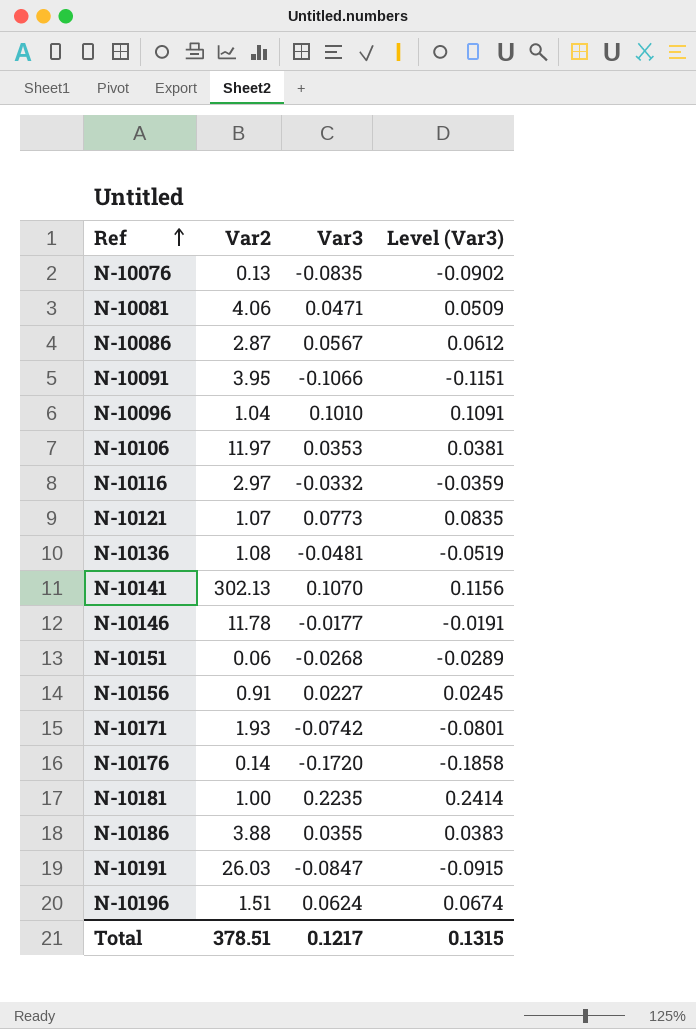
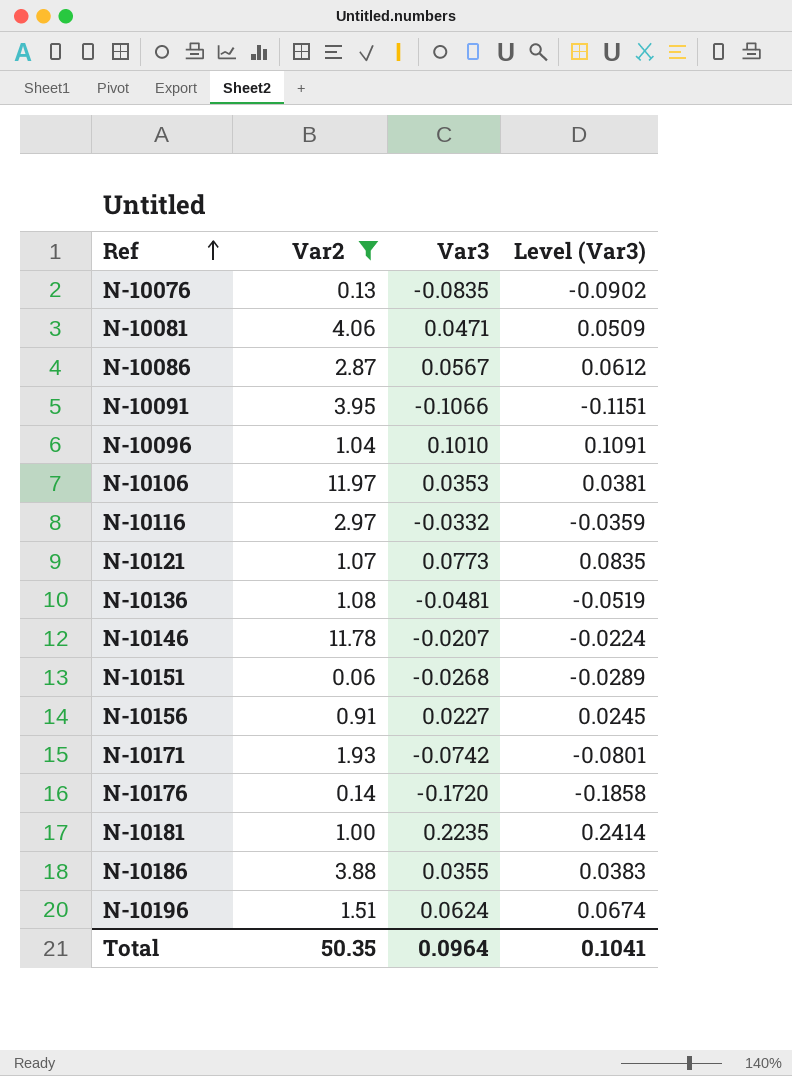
filter: none -> Var2 <= 11.97
N-10146 | Var3: -0.0177 -> -0.0207
N-10146 | Level (Var3): -0.0191 -> -0.0224
Total | Var2: 378.51 -> 50.35
Total | Var3: 0.1217 -> 0.0964
Total | Level (Var3): 0.1315 -> 0.1041

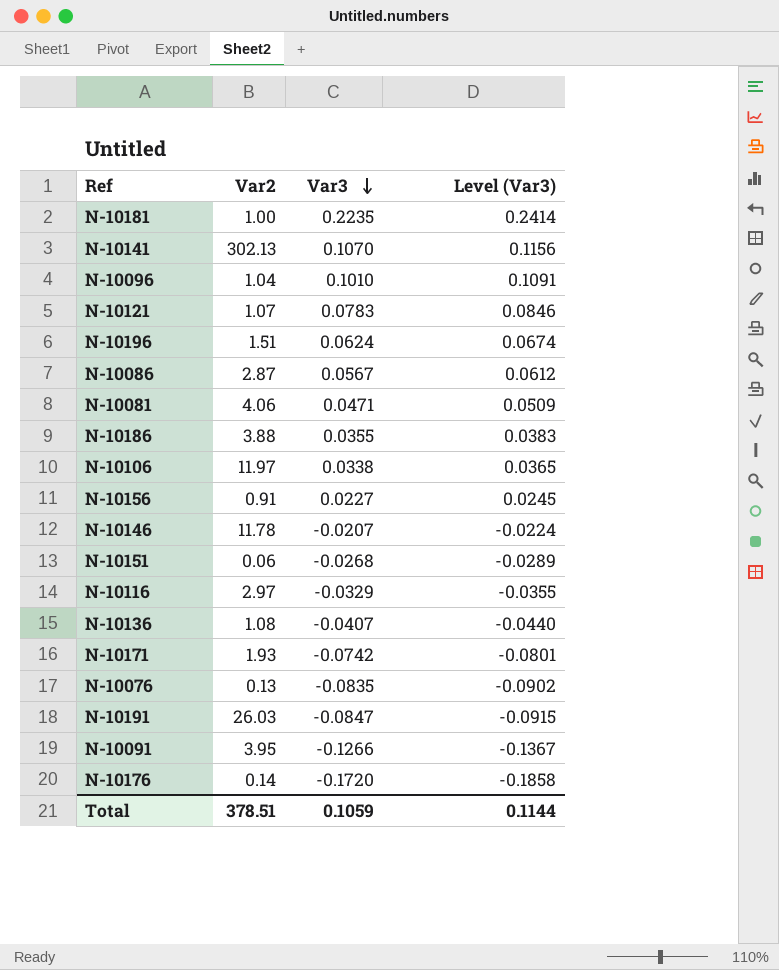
filter: Var2 <= 11.97 -> none
row order: Ref ascending -> Var3 descending
N-10121 | Var3: 0.0773 -> 0.0783
N-10121 | Level (Var3): 0.0835 -> 0.0846
N-10106 | Var3: 0.0353 -> 0.0338
N-10106 | Level (Var3): 0.0381 -> 0.0365
N-10116 | Var3: -0.0332 -> -0.0329
N-10116 | Level (Var3): -0.0359 -> -0.0355
N-10136 | Var3: -0.0481 -> -0.0407
N-10136 | Level (Var3): -0.0519 -> -0.0440
N-10091 | Var3: -0.1066 -> -0.1266
N-10091 | Level (Var3): -0.1151 -> -0.1367
Total | Var2: 50.35 -> 378.51
Total | Var3: 0.0964 -> 0.1059
Total | Level (Var3): 0.1041 -> 0.1144

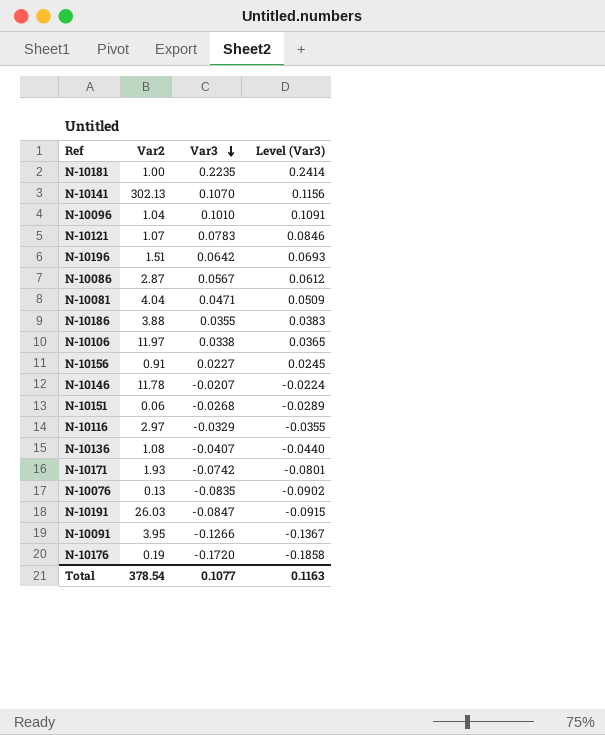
N-10196 | Var3: 0.0624 -> 0.0642
N-10196 | Level (Var3): 0.0674 -> 0.0693
N-10081 | Var2: 4.06 -> 4.04
N-10176 | Var2: 0.14 -> 0.19
Total | Var2: 378.51 -> 378.54
Total | Var3: 0.1059 -> 0.1077
Total | Level (Var3): 0.1144 -> 0.1163

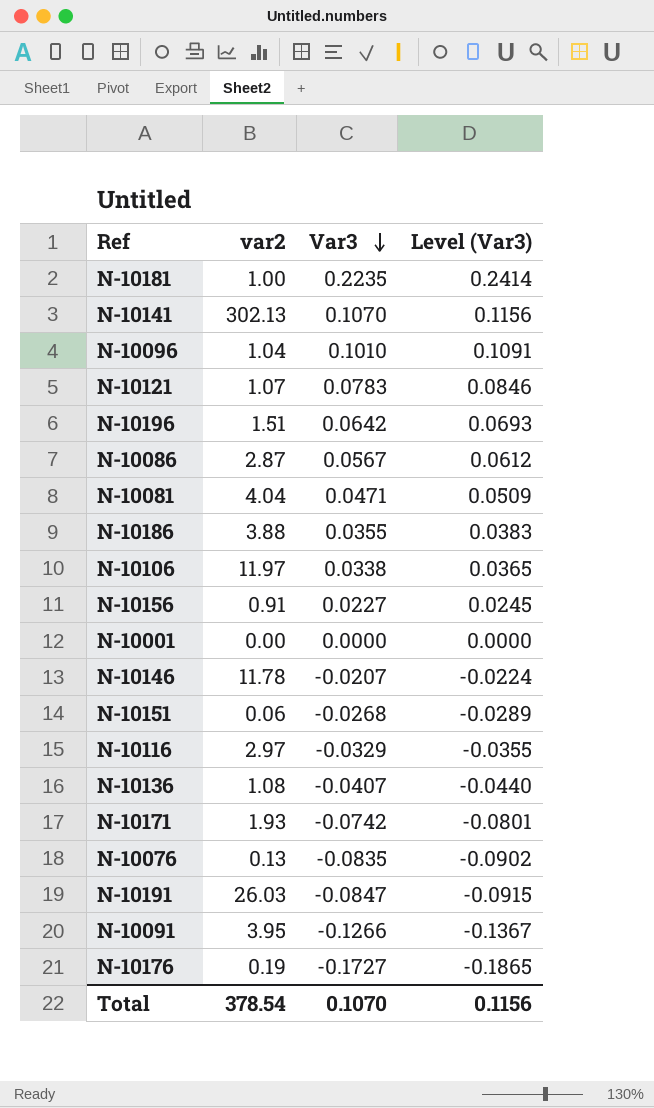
column name: Var2 -> var2
row N-10001: none -> 0.00 | 0.0000 | 0.0000
N-10176 | Var3: -0.1720 -> -0.1727
N-10176 | Level (Var3): -0.1858 -> -0.1865
Total | Var3: 0.1077 -> 0.1070
Total | Level (Var3): 0.1163 -> 0.1156

